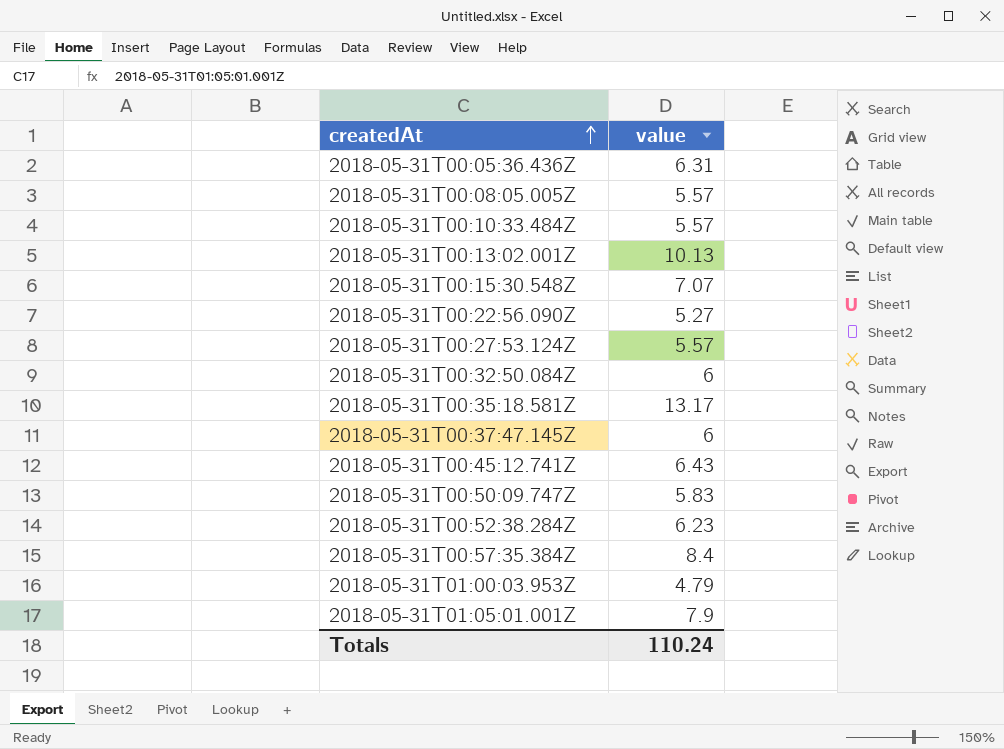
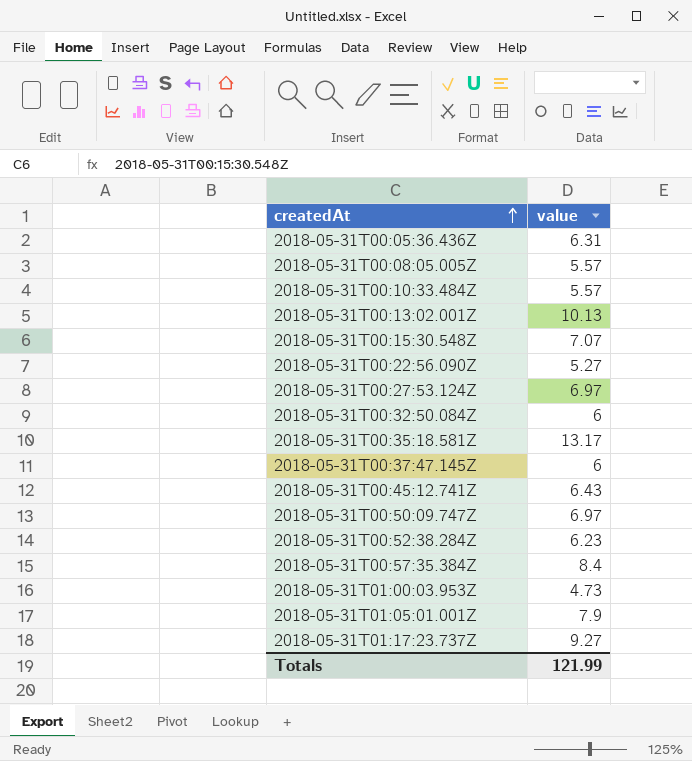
2018-05-31T00:27:53.124Z | value: 5.57 -> 6.97
2018-05-31T00:50:09.747Z | value: 5.83 -> 6.97
2018-05-31T01:00:03.953Z | value: 4.79 -> 4.73
row 2018-05-31T01:17:23.737Z: none -> 9.27
Totals | value: 110.24 -> 121.99

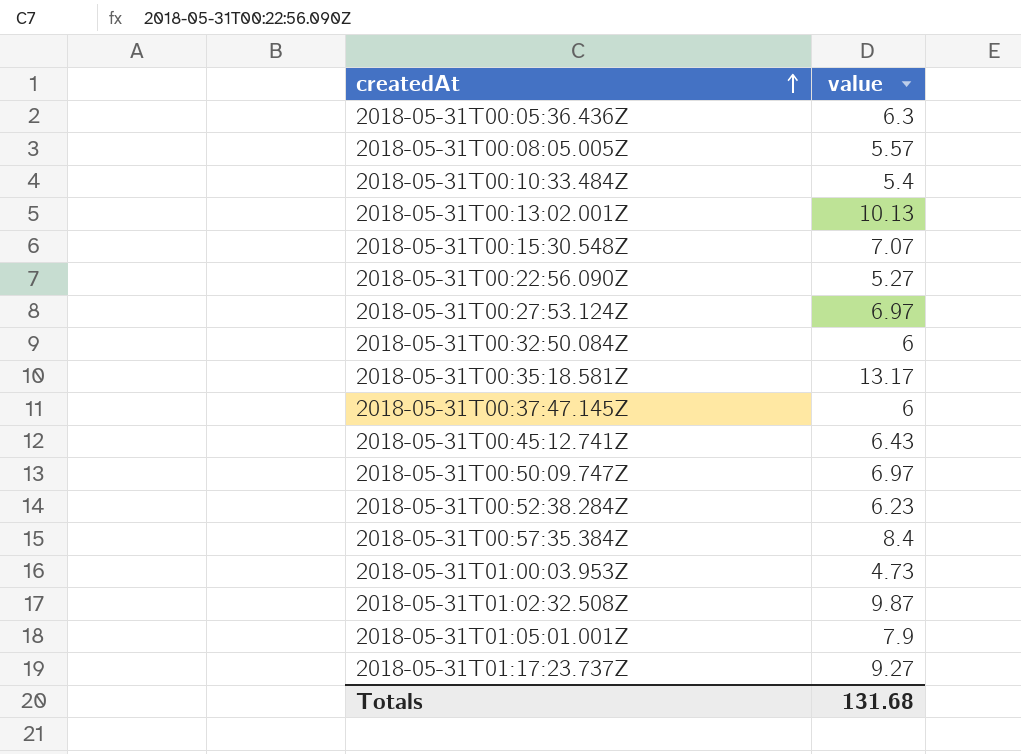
2018-05-31T00:05:36.436Z | value: 6.31 -> 6.3
2018-05-31T00:10:33.484Z | value: 5.57 -> 5.4
row 2018-05-31T01:02:32.508Z: none -> 9.87
Totals | value: 121.99 -> 131.68

